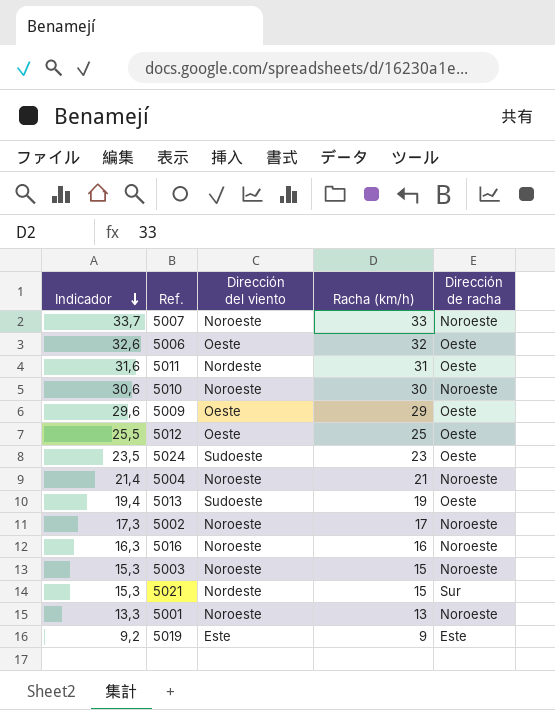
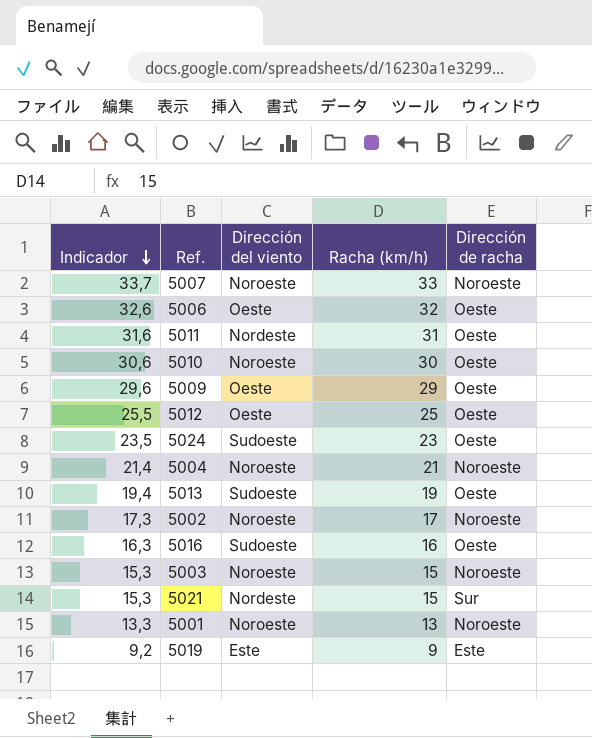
5010 | Dirección de racha: Noroeste -> Oeste
5016 | Dirección del viento: Noroeste -> Sudoeste
5016 | Dirección de racha: Noroeste -> Oeste

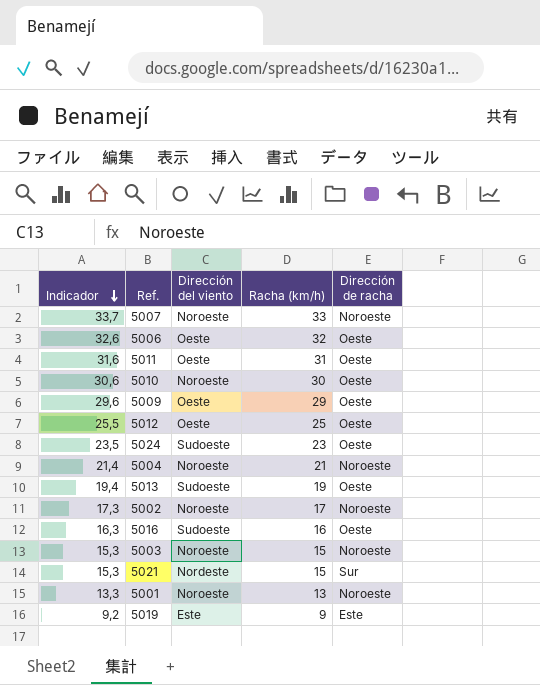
5011 | Dirección del viento: Nordeste -> Oeste

